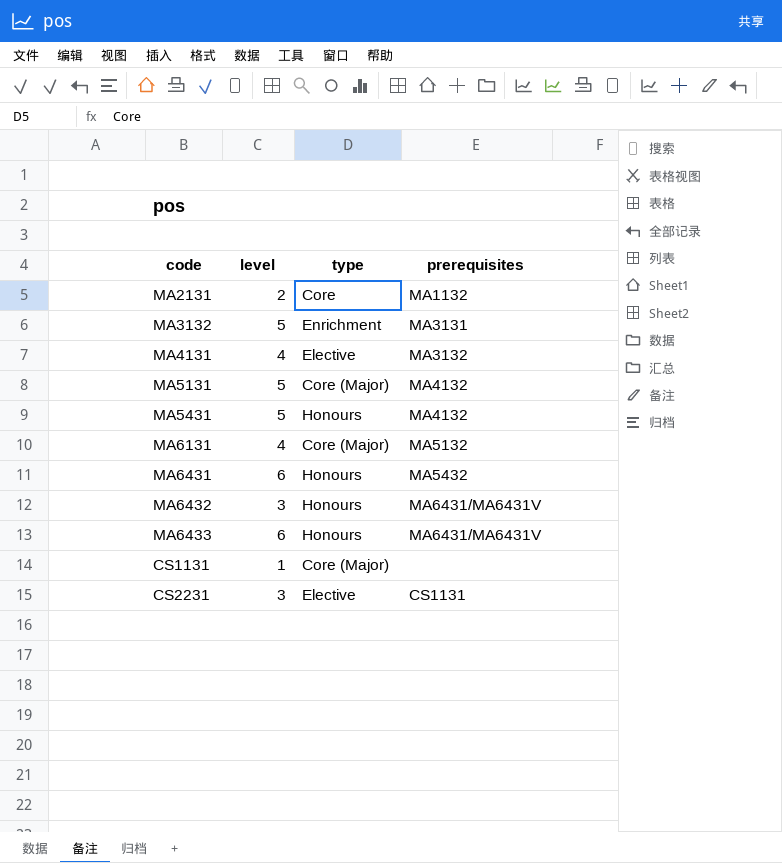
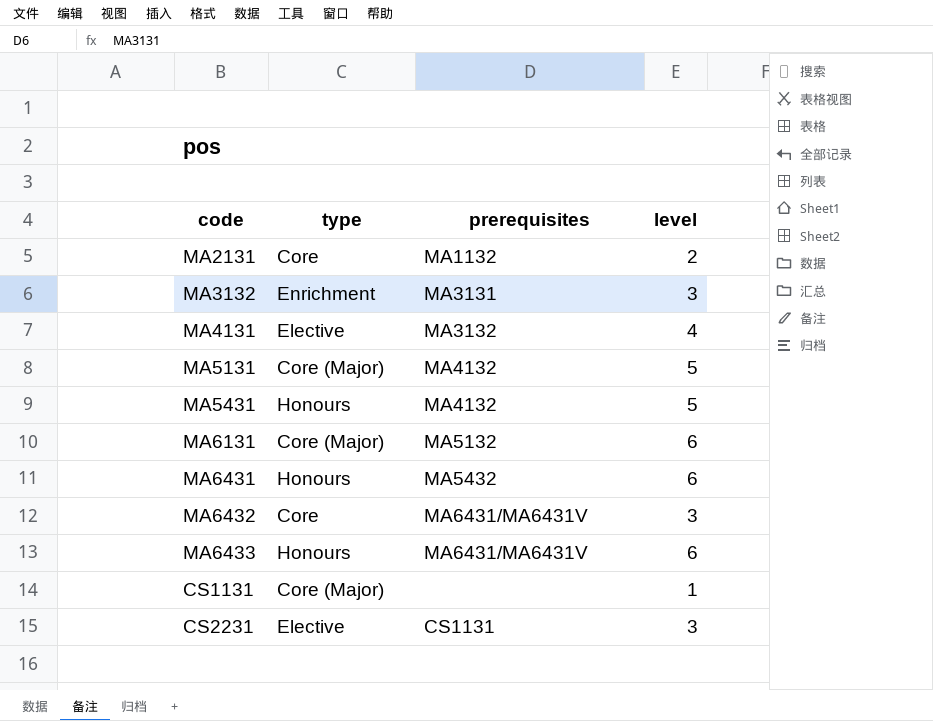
column level | position: 2 -> 4
MA3132 | level: 5 -> 3
MA6131 | level: 4 -> 6
MA6432 | type: Honours -> Core

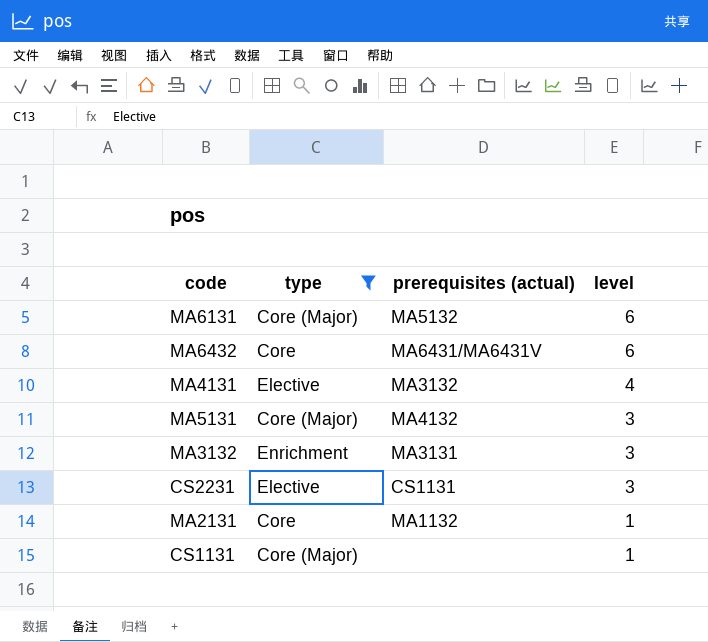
filter: none -> type != Honours
row order: none -> level descending
column name: prerequisites -> prerequisites (actual)
MA6432 | level: 3 -> 6
MA5131 | level: 5 -> 3
MA2131 | level: 2 -> 1

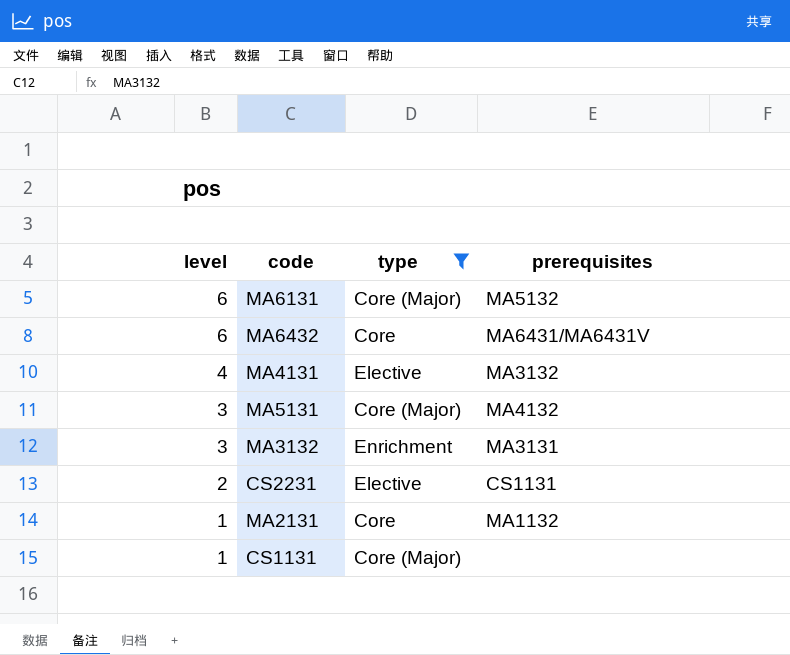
column level | position: 4 -> 1
column name: prerequisites (actual) -> prerequisites
CS2231 | level: 3 -> 2

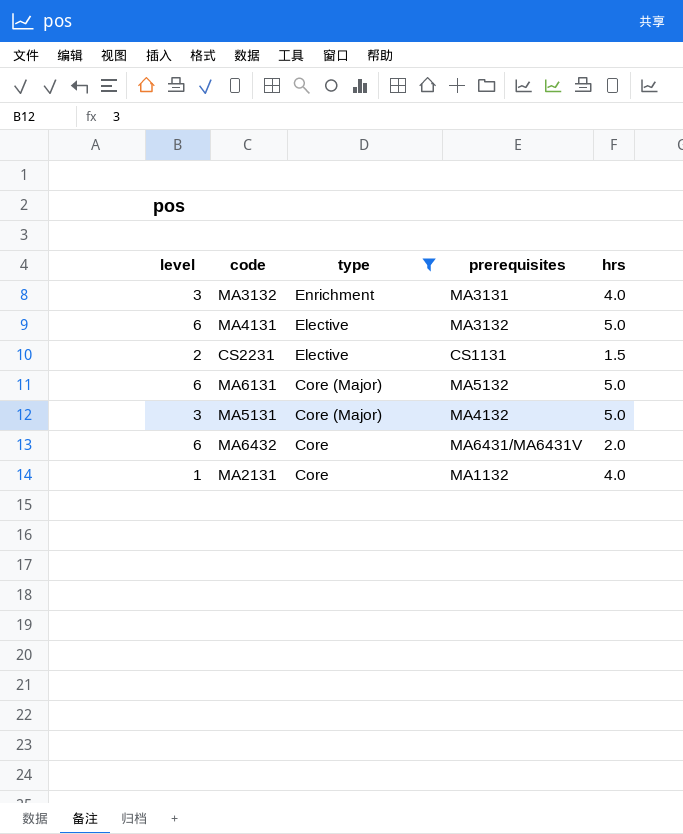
row order: level descending -> type descending
column hrs | position: none -> 5
row CS1131: 1 | Core (Major) | none -> none
MA4131 | level: 4 -> 6

